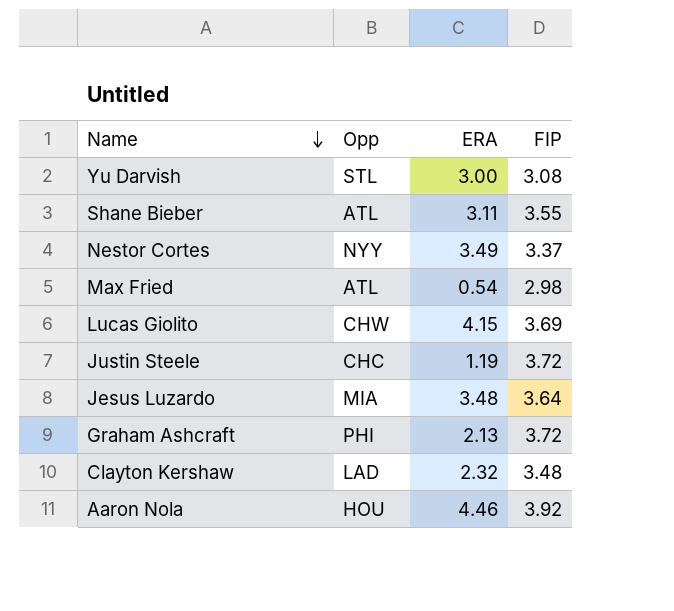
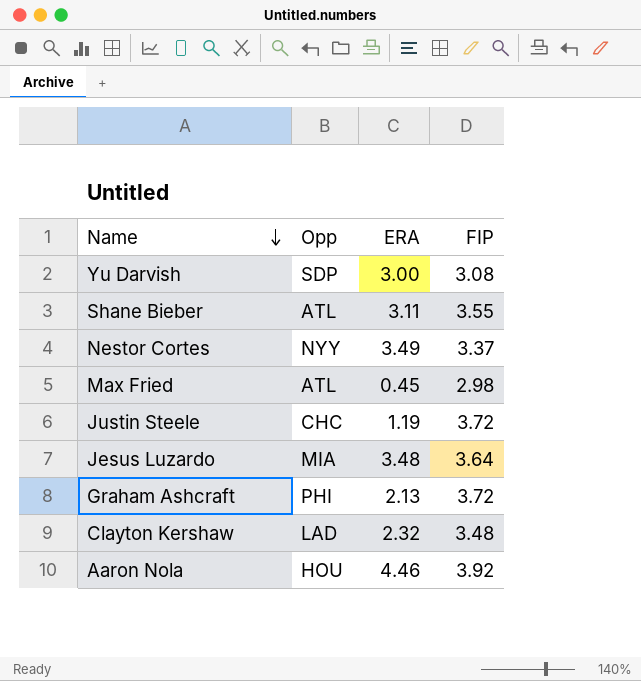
row Lucas Giolito: CHW | 4.15 | 3.69 -> none
Yu Darvish | Opp: STL -> SDP
Max Fried | ERA: 0.54 -> 0.45

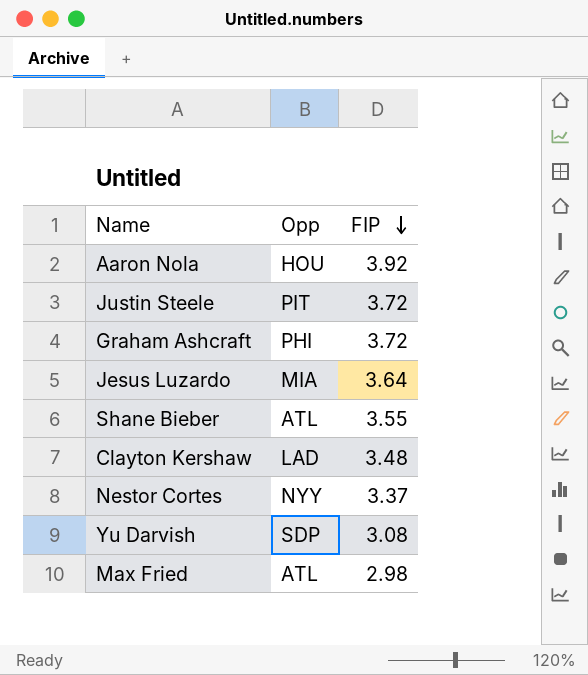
row order: Name descending -> FIP descending
column ERA | position: 3 -> none
Justin Steele | Opp: CHC -> PIT

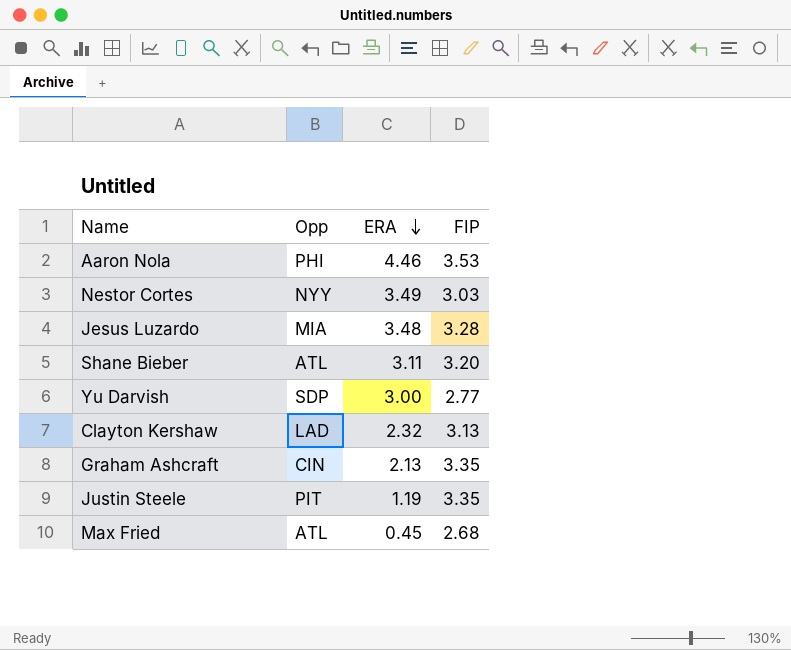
row order: FIP descending -> ERA descending
column ERA | position: none -> 3
Aaron Nola | Opp: HOU -> PHI
Aaron Nola | FIP: 3.92 -> 3.53
Nestor Cortes | FIP: 3.37 -> 3.03
Jesus Luzardo | FIP: 3.64 -> 3.28
Shane Bieber | FIP: 3.55 -> 3.20
Yu Darvish | FIP: 3.08 -> 2.77
Clayton Kershaw | FIP: 3.48 -> 3.13
Graham Ashcraft | Opp: PHI -> CIN
Graham Ashcraft | FIP: 3.72 -> 3.35
Justin Steele | FIP: 3.72 -> 3.35
Max Fried | FIP: 2.98 -> 2.68

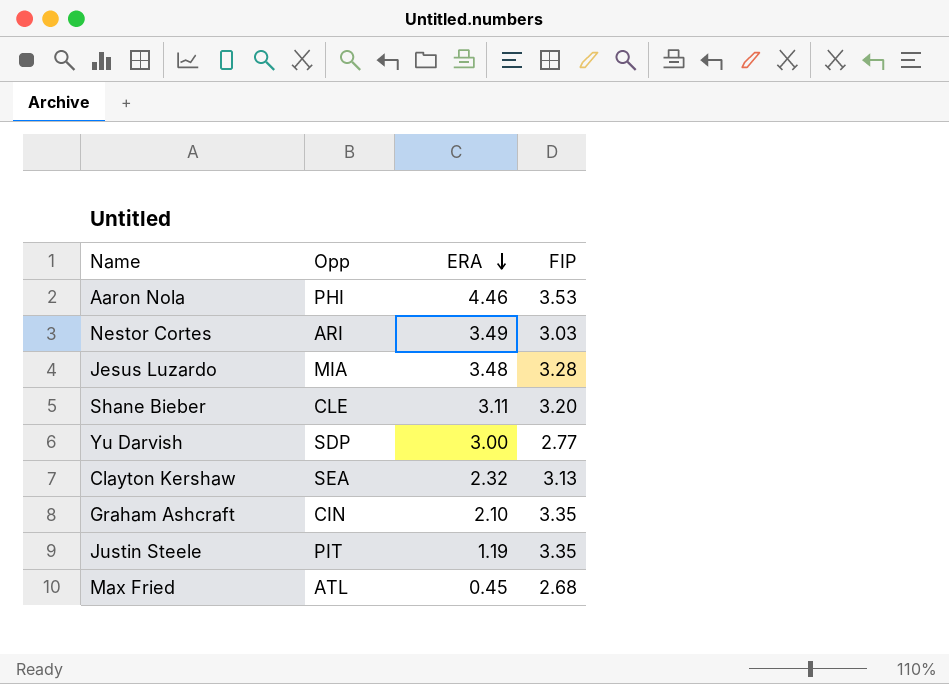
Nestor Cortes | Opp: NYY -> ARI
Shane Bieber | Opp: ATL -> CLE
Clayton Kershaw | Opp: LAD -> SEA
Graham Ashcraft | ERA: 2.13 -> 2.10

